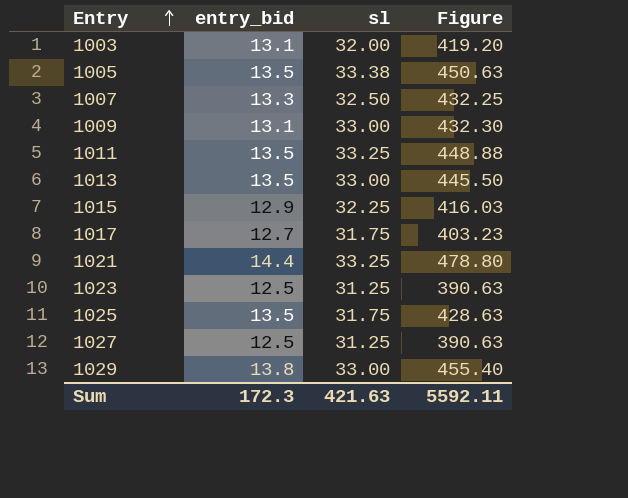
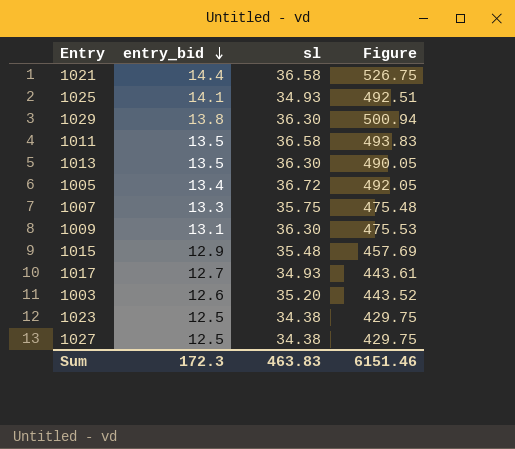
row order: Entry ascending -> entry_bid descending
1021 | sl: 33.25 -> 36.58
1021 | Figure: 478.80 -> 526.75
1025 | entry_bid: 13.5 -> 14.1
1025 | sl: 31.75 -> 34.93
1025 | Figure: 428.63 -> 492.51
1029 | sl: 33.00 -> 36.30
1029 | Figure: 455.40 -> 500.94
1011 | sl: 33.25 -> 36.58
1011 | Figure: 448.88 -> 493.83
1013 | sl: 33.00 -> 36.30
1013 | Figure: 445.50 -> 490.05
1005 | entry_bid: 13.5 -> 13.4
1005 | sl: 33.38 -> 36.72
1005 | Figure: 450.63 -> 492.05
1007 | sl: 32.50 -> 35.75
1007 | Figure: 432.25 -> 475.48
1009 | sl: 33.00 -> 36.30
1009 | Figure: 432.30 -> 475.53
1015 | sl: 32.25 -> 35.48
1015 | Figure: 416.03 -> 457.69
1017 | sl: 31.75 -> 34.93
1017 | Figure: 403.23 -> 443.61
1003 | entry_bid: 13.1 -> 12.6
1003 | sl: 32.00 -> 35.20
1003 | Figure: 419.20 -> 443.52
1023 | sl: 31.25 -> 34.38
1023 | Figure: 390.63 -> 429.75
1027 | sl: 31.25 -> 34.38
1027 | Figure: 390.63 -> 429.75
Sum | sl: 421.63 -> 463.83
Sum | Figure: 5592.11 -> 6151.46

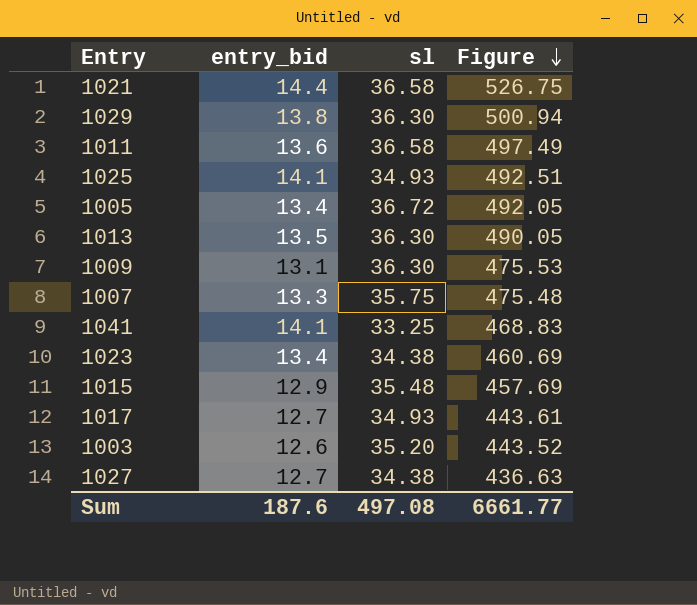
row order: entry_bid descending -> Figure descending
1011 | entry_bid: 13.5 -> 13.6
1011 | Figure: 493.83 -> 497.49
row 1041: none -> 14.1 | 33.25 | 468.83
1023 | entry_bid: 12.5 -> 13.4
1023 | Figure: 429.75 -> 460.69
1027 | entry_bid: 12.5 -> 12.7
1027 | Figure: 429.75 -> 436.63
Sum | entry_bid: 172.3 -> 187.6
Sum | sl: 463.83 -> 497.08
Sum | Figure: 6151.46 -> 6661.77

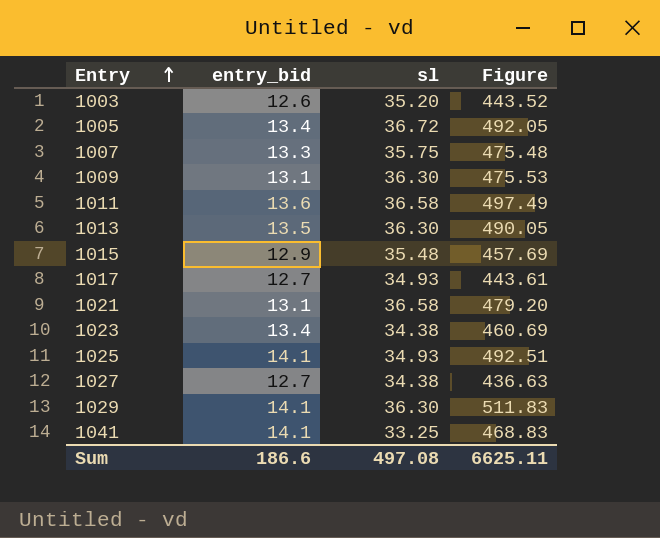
row order: Figure descending -> Entry ascending
1021 | entry_bid: 14.4 -> 13.1
1021 | Figure: 526.75 -> 479.20
1029 | entry_bid: 13.8 -> 14.1
1029 | Figure: 500.94 -> 511.83
Sum | entry_bid: 187.6 -> 186.6
Sum | Figure: 6661.77 -> 6625.11

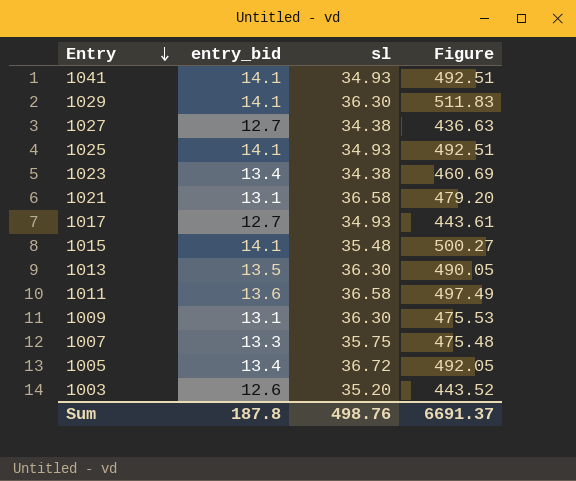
row order: Entry ascending -> Entry descending
1041 | sl: 33.25 -> 34.93
1041 | Figure: 468.83 -> 492.51
1015 | entry_bid: 12.9 -> 14.1
1015 | Figure: 457.69 -> 500.27
Sum | entry_bid: 186.6 -> 187.8
Sum | sl: 497.08 -> 498.76
Sum | Figure: 6625.11 -> 6691.37

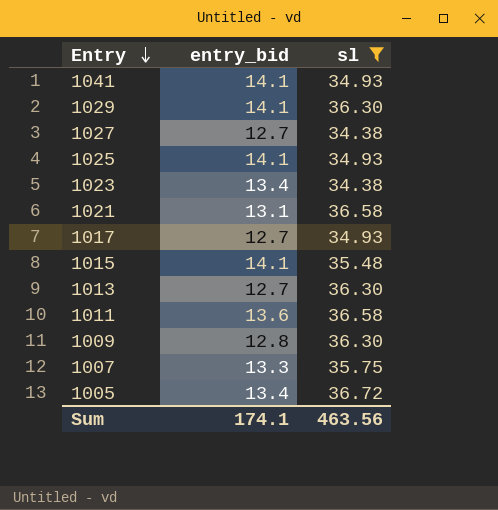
filter: none -> sl != 35.20
column Figure | formula: [entry_bid] * [sl] -> none
1013 | entry_bid: 13.5 -> 12.7
1009 | entry_bid: 13.1 -> 12.8
Sum | entry_bid: 187.8 -> 174.1
Sum | sl: 498.76 -> 463.56

